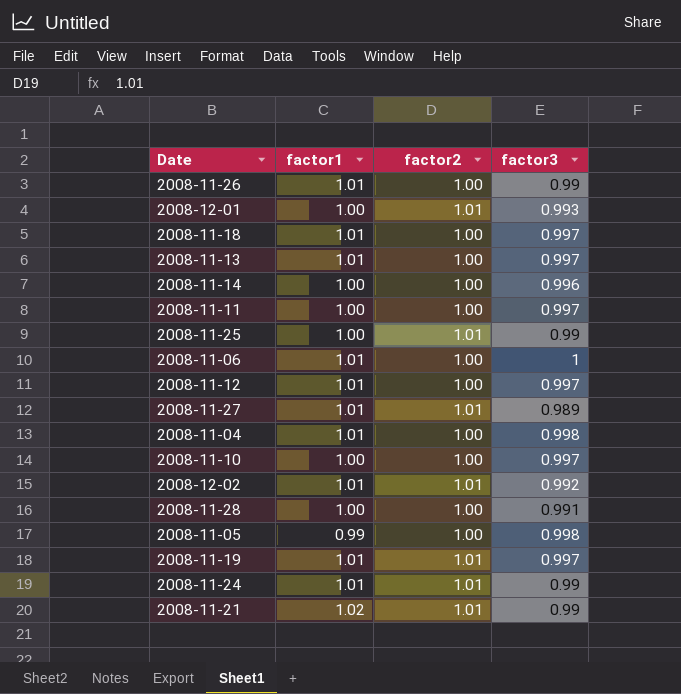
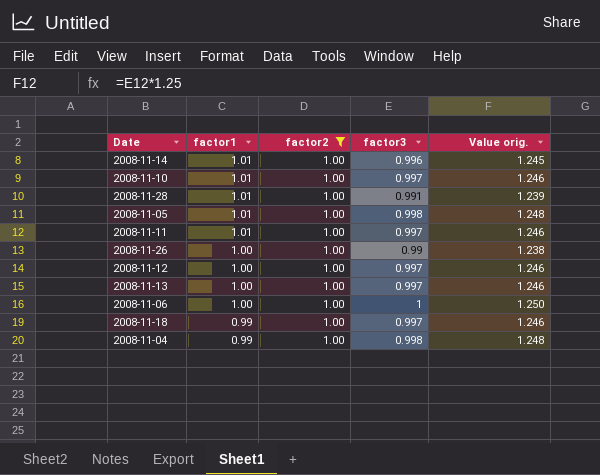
filter: none -> factor2 = 1.00
row order: none -> factor1 descending
column Value orig. | formula: none -> [factor3] * 1.25
2008-11-14 | factor1: 1.00 -> 1.01
2008-11-10 | factor1: 1.00 -> 1.01
2008-11-28 | factor1: 1.00 -> 1.01
2008-11-05 | factor1: 0.99 -> 1.01
2008-11-11 | factor1: 1.00 -> 1.01
2008-11-26 | factor1: 1.01 -> 1.00
2008-11-12 | factor1: 1.01 -> 1.00
2008-11-13 | factor1: 1.01 -> 1.00
2008-11-06 | factor1: 1.01 -> 1.00
2008-11-18 | factor1: 1.01 -> 0.99
2008-11-04 | factor1: 1.01 -> 0.99

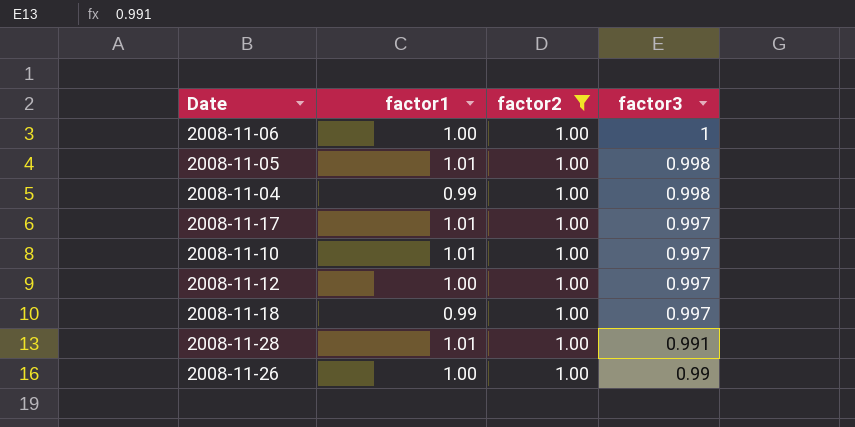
row order: factor1 descending -> factor3 descending
column Value orig. | formula: [factor3] * 1.25 -> none
row 2008-11-14: 1.01 | 1.00 | 0.996 | 1.245 -> none
row 2008-11-11: 1.01 | 1.00 | 0.997 | 1.246 -> none
row 2008-11-13: 1.00 | 1.00 | 0.997 | 1.246 -> none
row 2008-11-17: none -> 1.01 | 1.00 | 0.997

